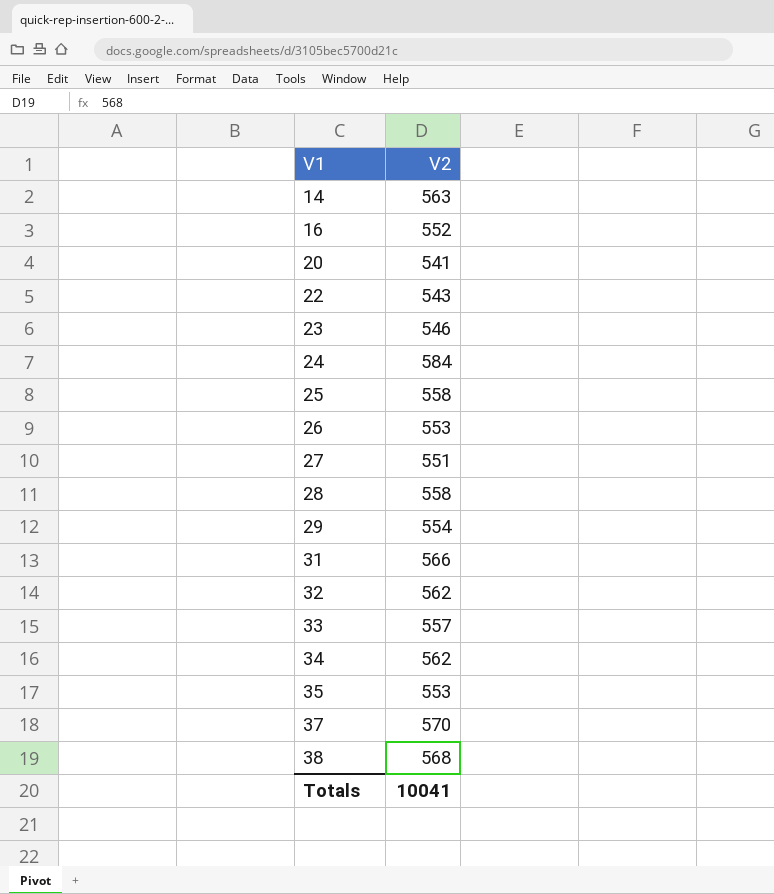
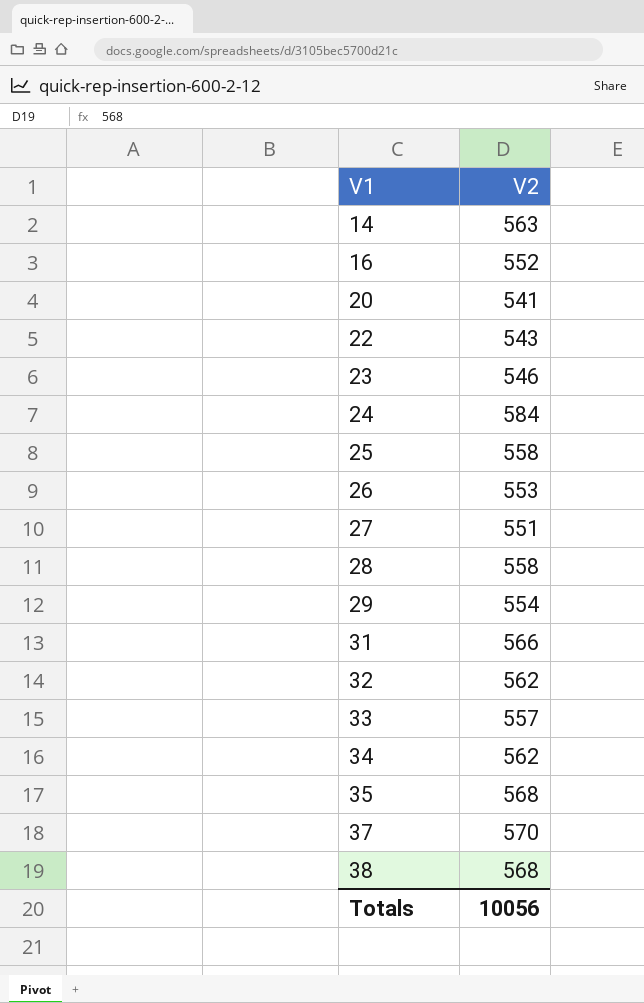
35 | V2: 553 -> 568
Totals | V2: 10041 -> 10056

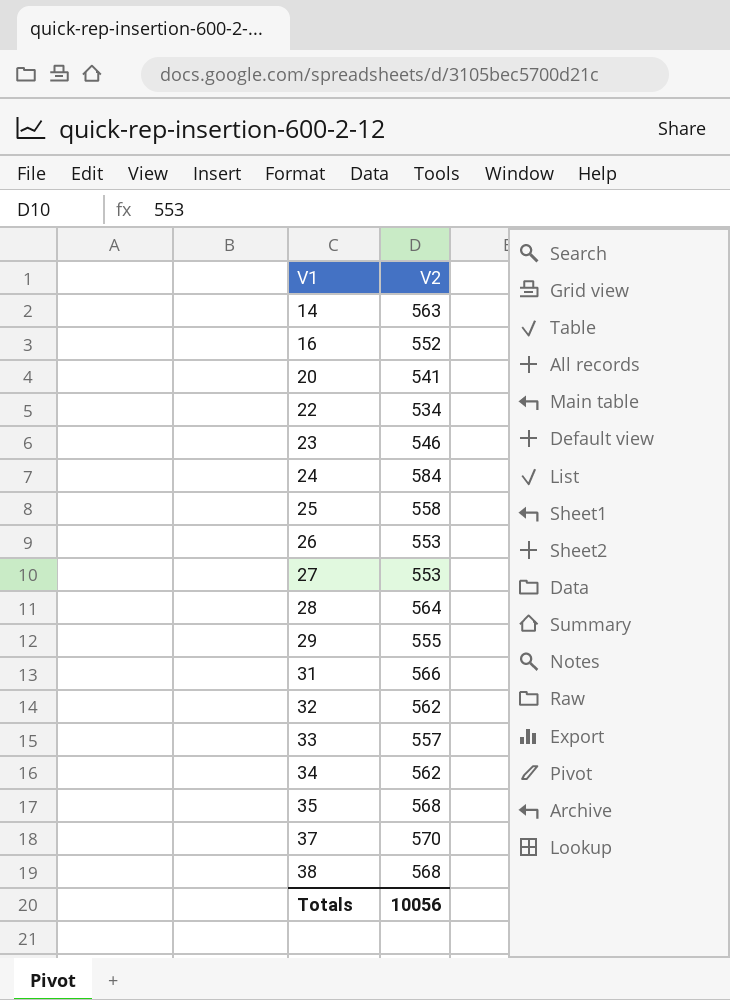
22 | V2: 543 -> 534
27 | V2: 551 -> 553
28 | V2: 558 -> 564
29 | V2: 554 -> 555

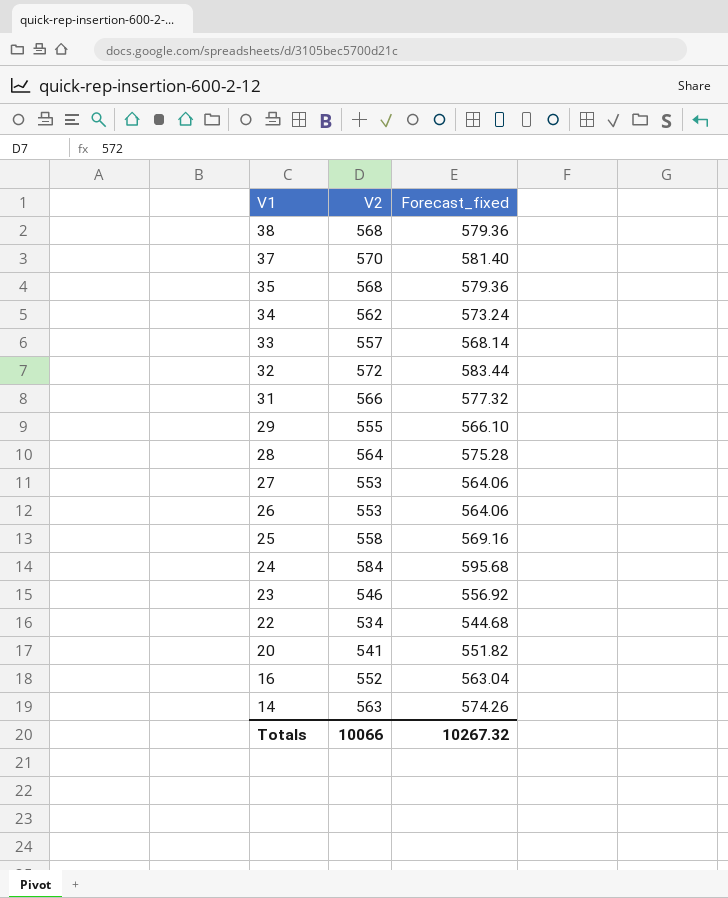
row order: V1 ascending -> V1 descending
column Forecast_fixed | formula: none -> [V2] * 1.02
32 | V2: 562 -> 572
Totals | V2: 10056 -> 10066

